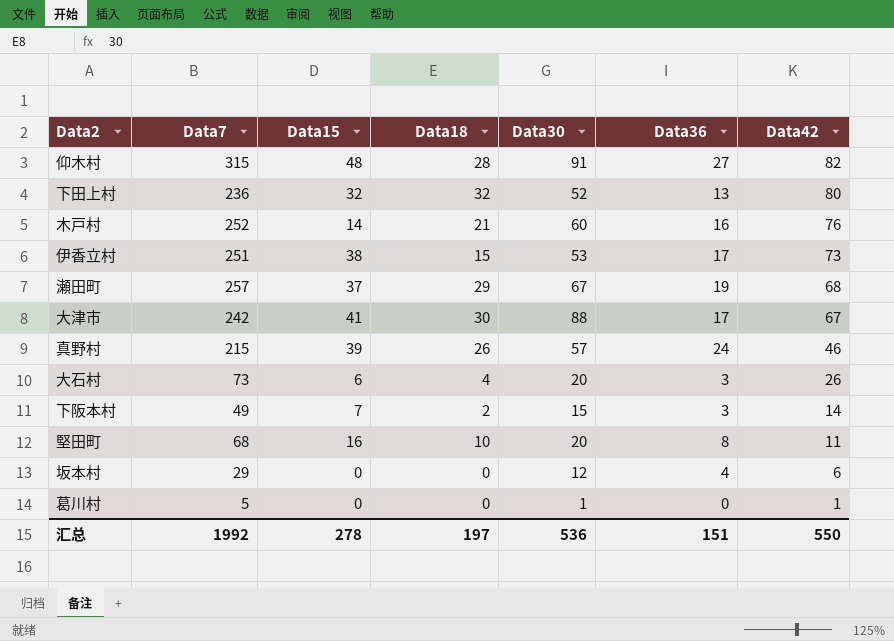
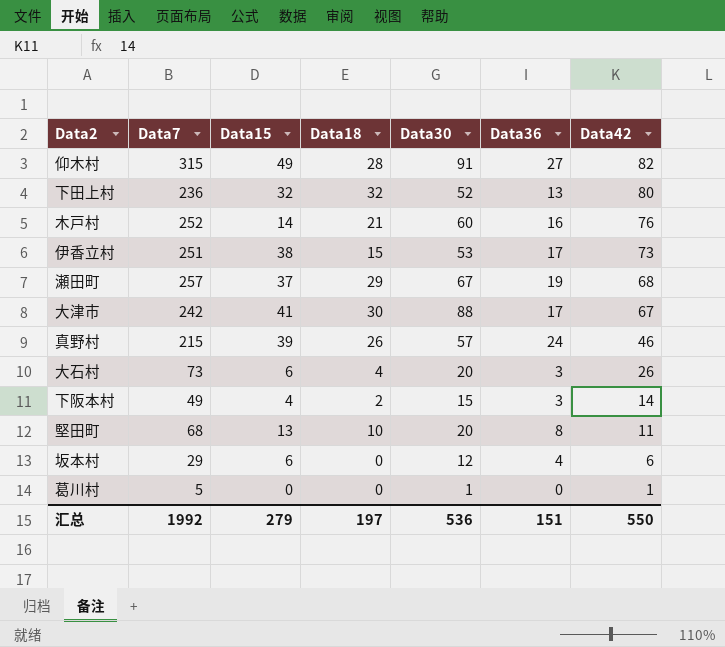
仰木村 | Data15: 48 -> 49
下阪本村 | Data15: 7 -> 4
堅田町 | Data15: 16 -> 13
坂本村 | Data15: 0 -> 6
汇总 | Data15: 278 -> 279

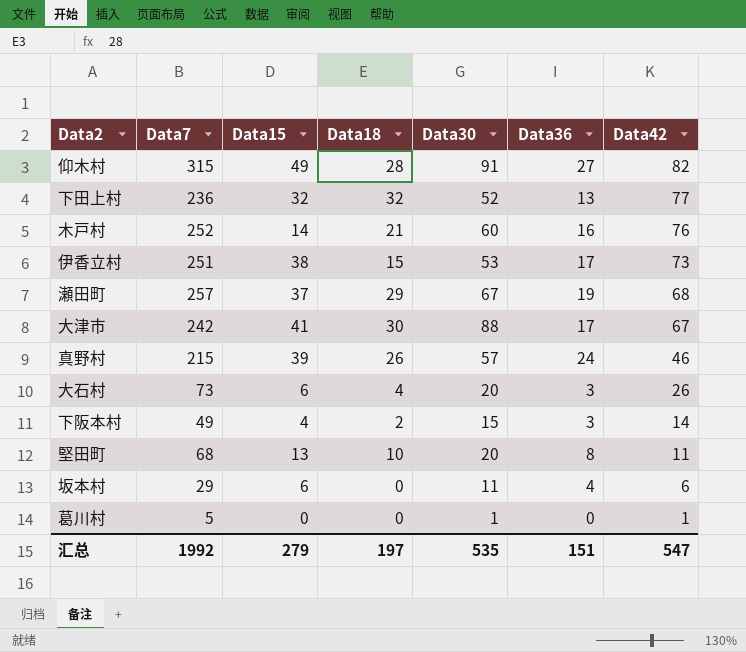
下田上村 | Data42: 80 -> 77
坂本村 | Data30: 12 -> 11
汇总 | Data30: 536 -> 535
汇总 | Data42: 550 -> 547

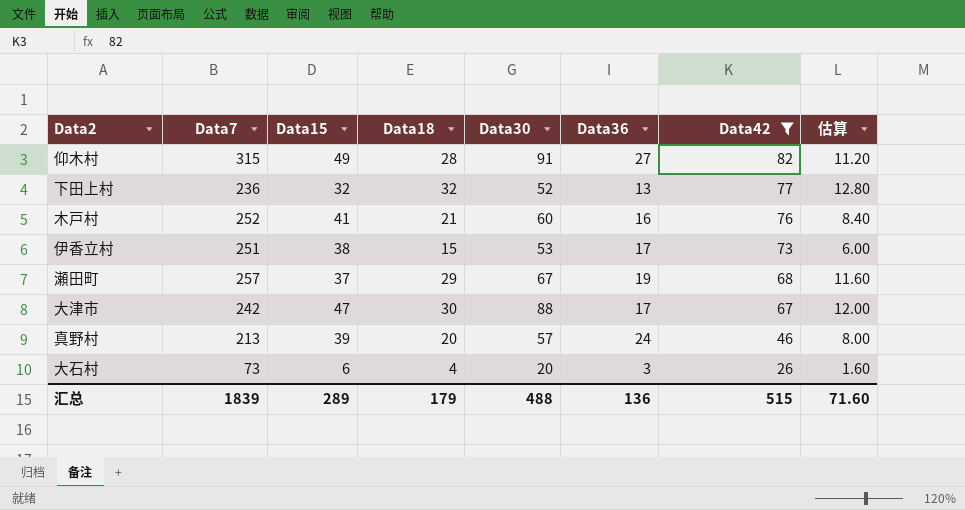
filter: none -> Data42 >= 26
column 估算 | formula: none -> [Data18] * 0.4
木戸村 | Data15: 14 -> 41
大津市 | Data15: 41 -> 47
真野村 | Data7: 215 -> 213
真野村 | Data18: 26 -> 20
汇总 | Data7: 1992 -> 1839
汇总 | Data15: 279 -> 289
汇总 | Data18: 197 -> 179
汇总 | Data30: 535 -> 488
汇总 | Data36: 151 -> 136
汇总 | Data42: 547 -> 515

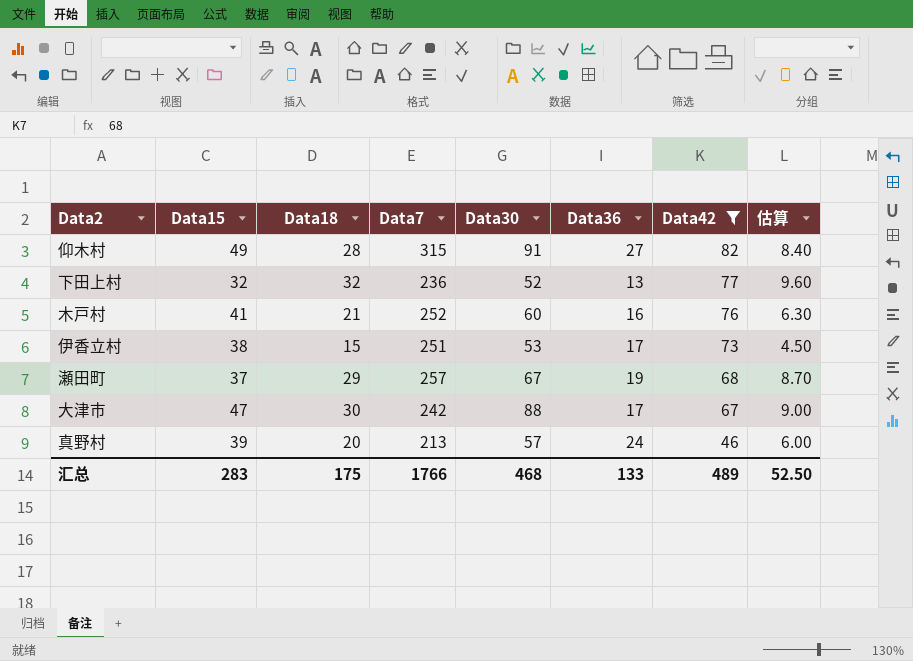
column Data7 | position: 2 -> 4
column 估算 | formula: [Data18] * 0.4 -> [Data18] * 0.3
row 大石村: 73 | 6 | 4 | 20 | 3 | 26 | 1.60 -> none
汇总 | Data15: 289 -> 283
汇总 | Data18: 179 -> 175
汇总 | Data7: 1839 -> 1766
汇总 | Data30: 488 -> 468
汇总 | Data36: 136 -> 133
汇总 | Data42: 515 -> 489
汇总 | 估算: 71.60 -> 52.50

